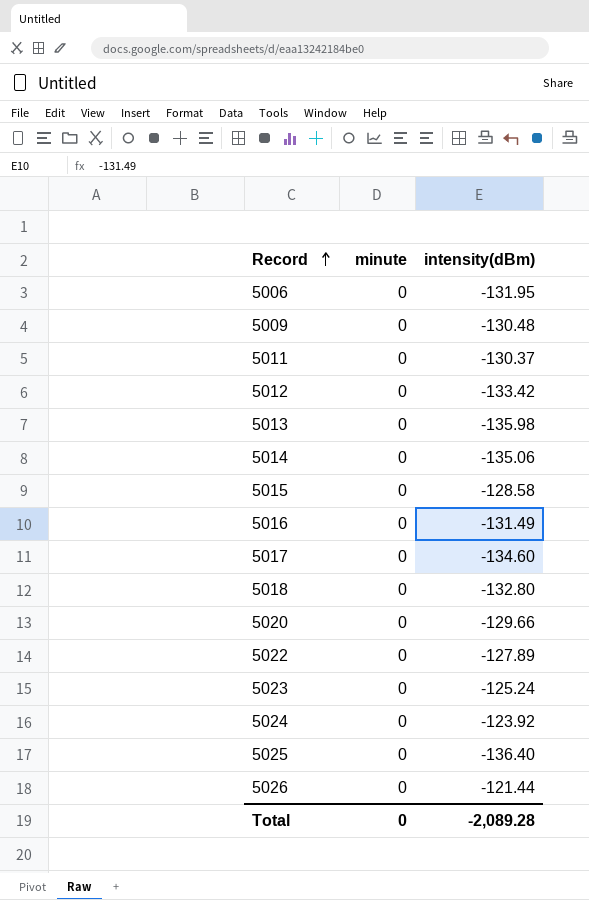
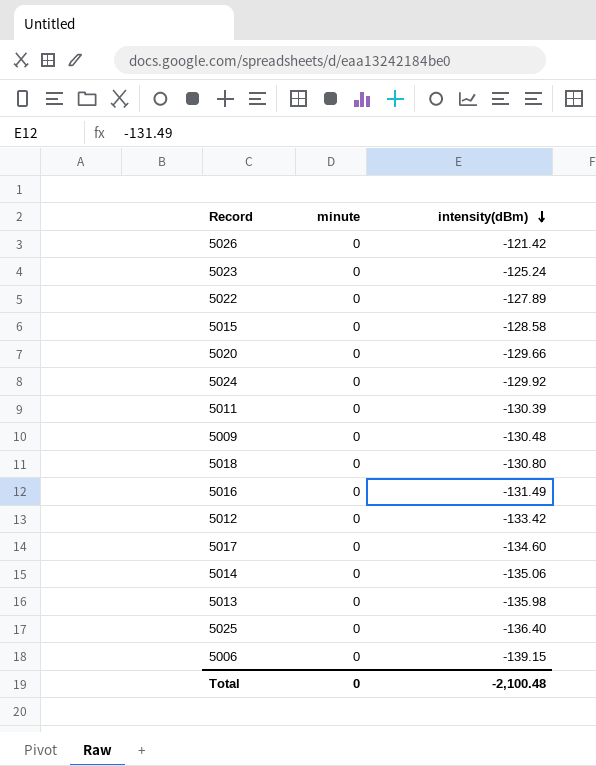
row order: Record ascending -> intensity(dBm) descending
5026 | intensity(dBm): -121.44 -> -121.42
5024 | intensity(dBm): -123.92 -> -129.92
5011 | intensity(dBm): -130.37 -> -130.39
5018 | intensity(dBm): -132.80 -> -130.80
5006 | intensity(dBm): -131.95 -> -139.15
Total | intensity(dBm): -2,089.28 -> -2,100.48

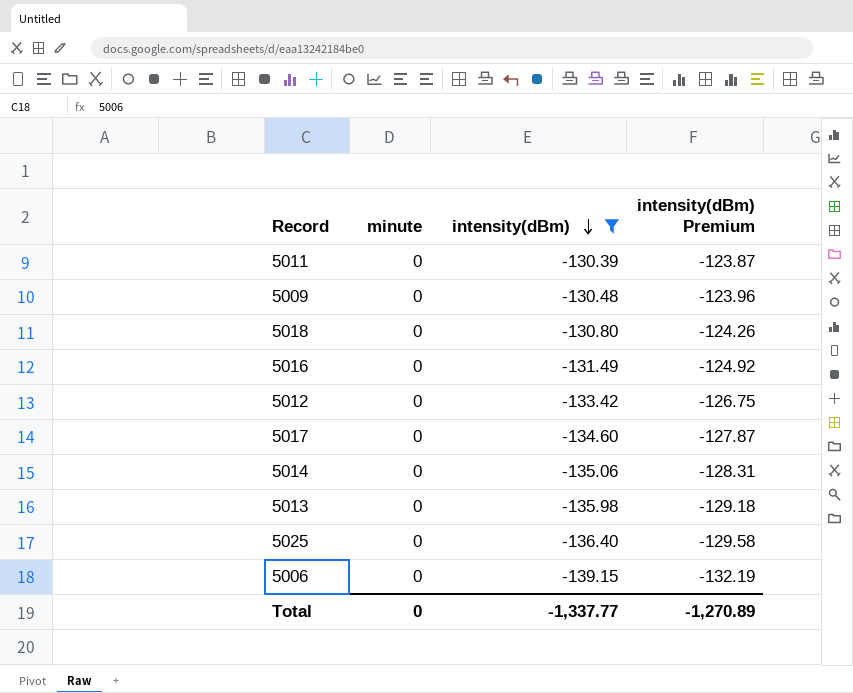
filter: none -> intensity(dBm) <= -130.39
column intensity(dBm) Premium | formula: none -> [intensity(dBm)] * 0.95
Total | intensity(dBm): -2,100.48 -> -1,337.77

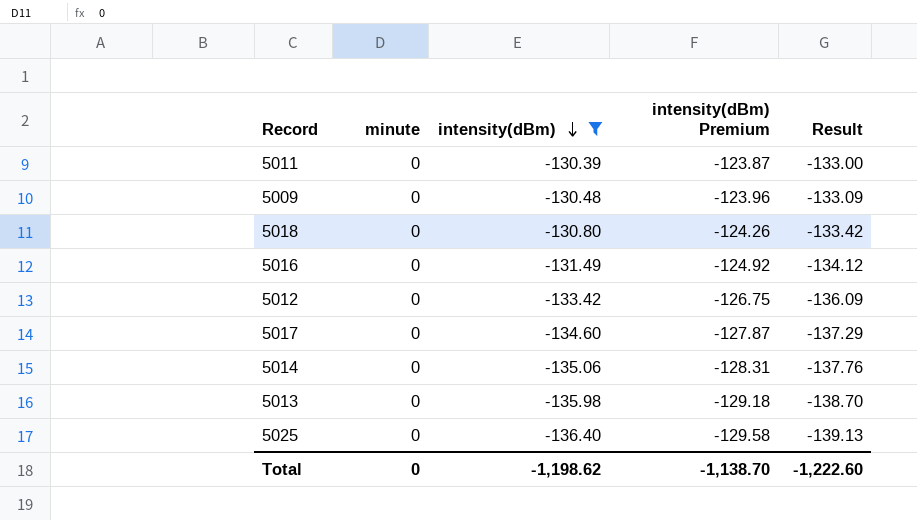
column Result | formula: none -> [intensity(dBm)] * 1.02
row 5006: 0 | -139.15 | -132.19 -> none
Total | intensity(dBm): -1,337.77 -> -1,198.62
Total | intensity(dBm) Premium: -1,270.89 -> -1,138.70

